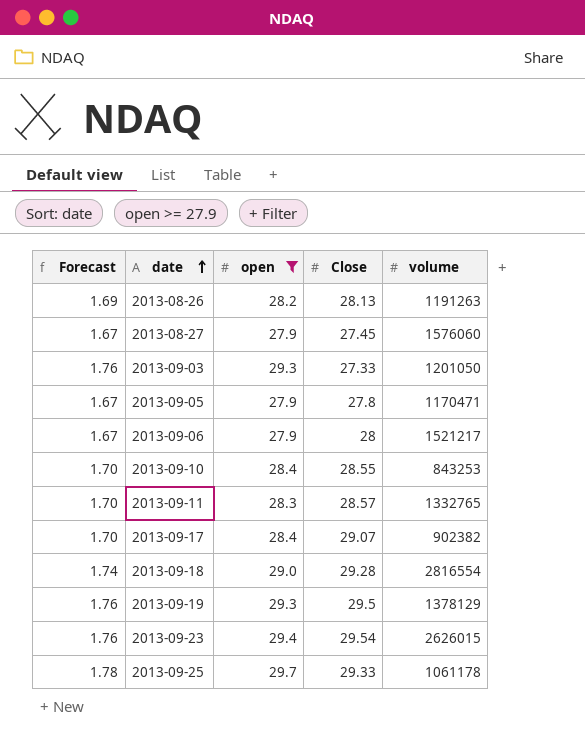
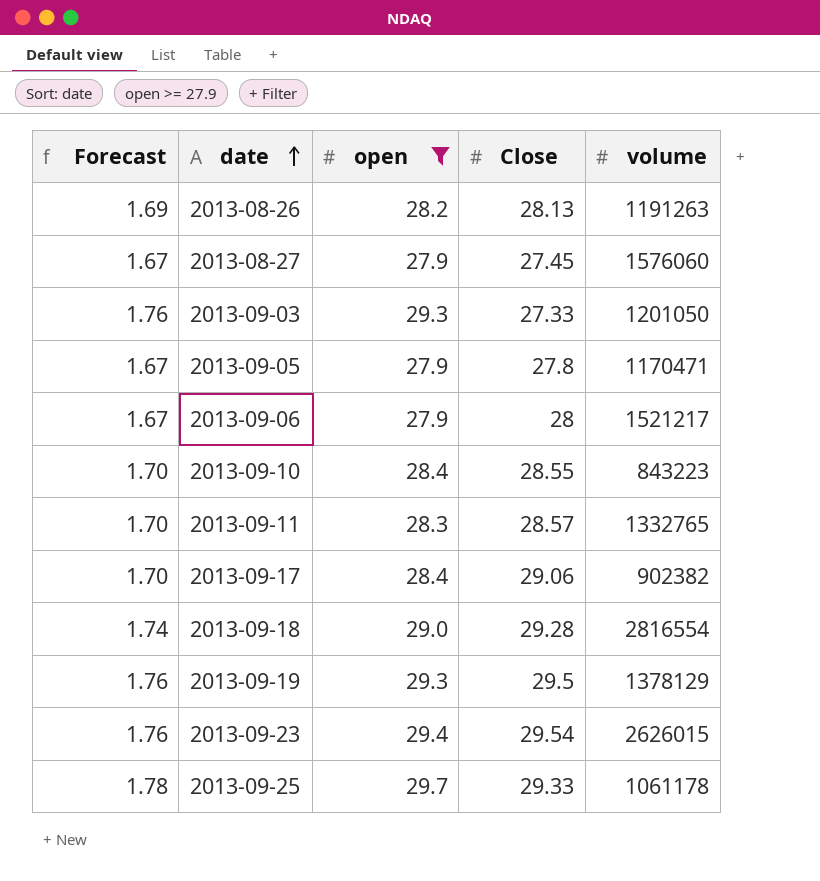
2013-09-10 | volume: 843253 -> 843223
2013-09-17 | Close: 29.07 -> 29.06

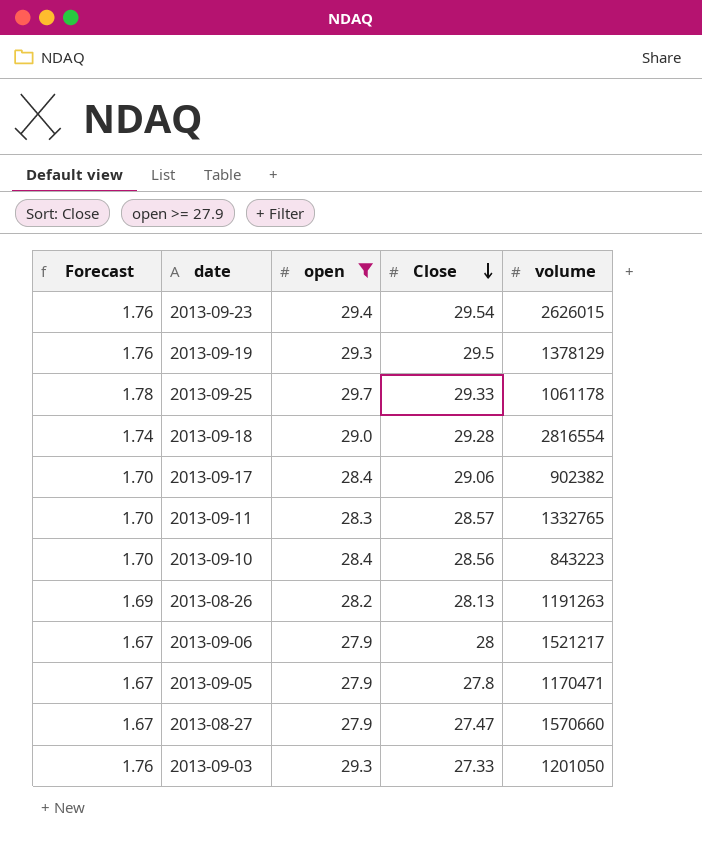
row order: date ascending -> Close descending
2013-09-10 | Close: 28.55 -> 28.56
2013-08-27 | Close: 27.45 -> 27.47
2013-08-27 | volume: 1576060 -> 1570660

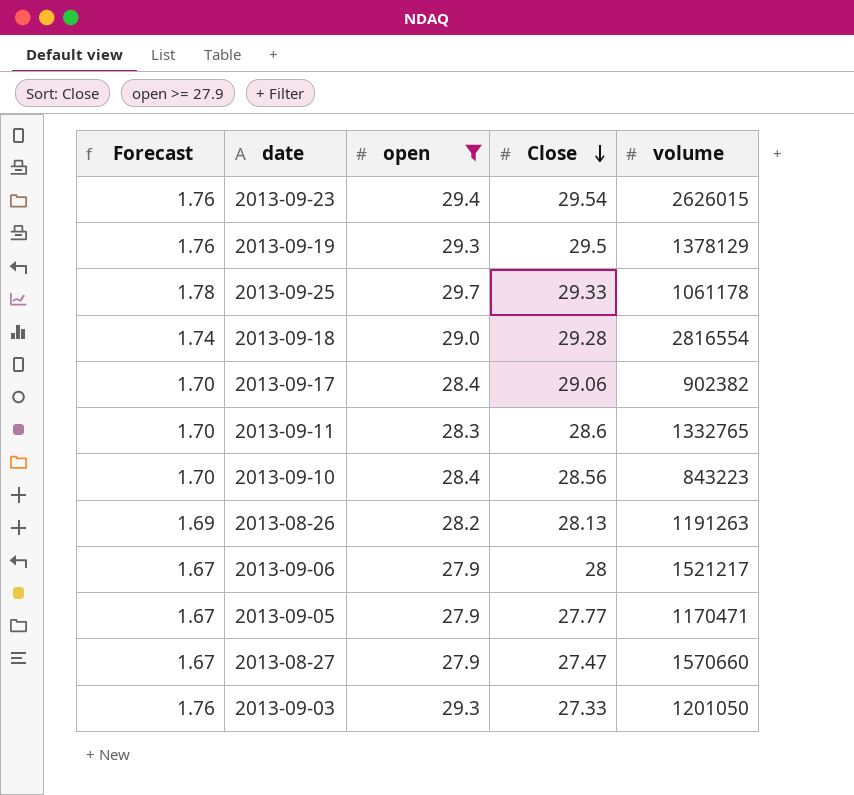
2013-09-11 | Close: 28.57 -> 28.6
2013-09-05 | Close: 27.8 -> 27.77

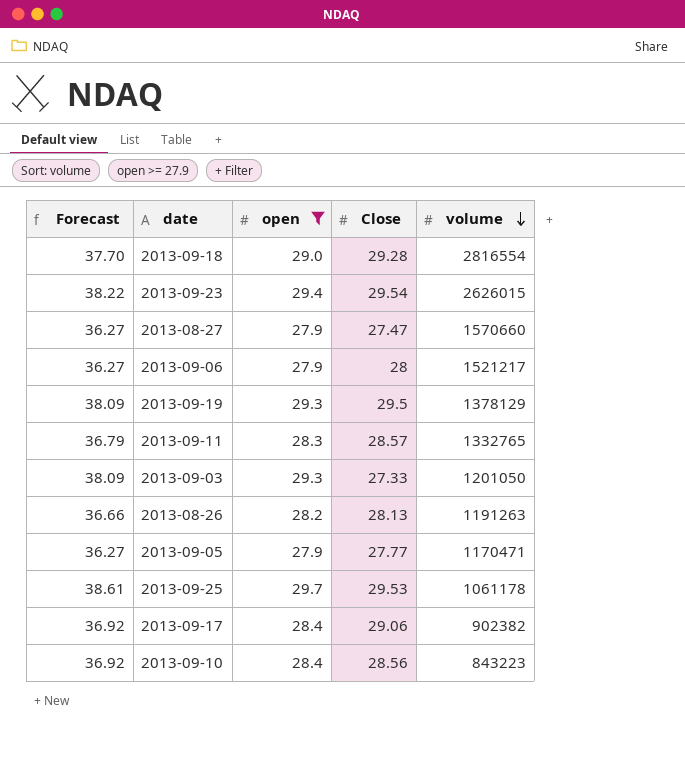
row order: Close descending -> volume descending
column Forecast | formula: [open] * 0.06 -> [open] * 1.3
2013-09-11 | Close: 28.6 -> 28.57
2013-09-25 | Close: 29.33 -> 29.53

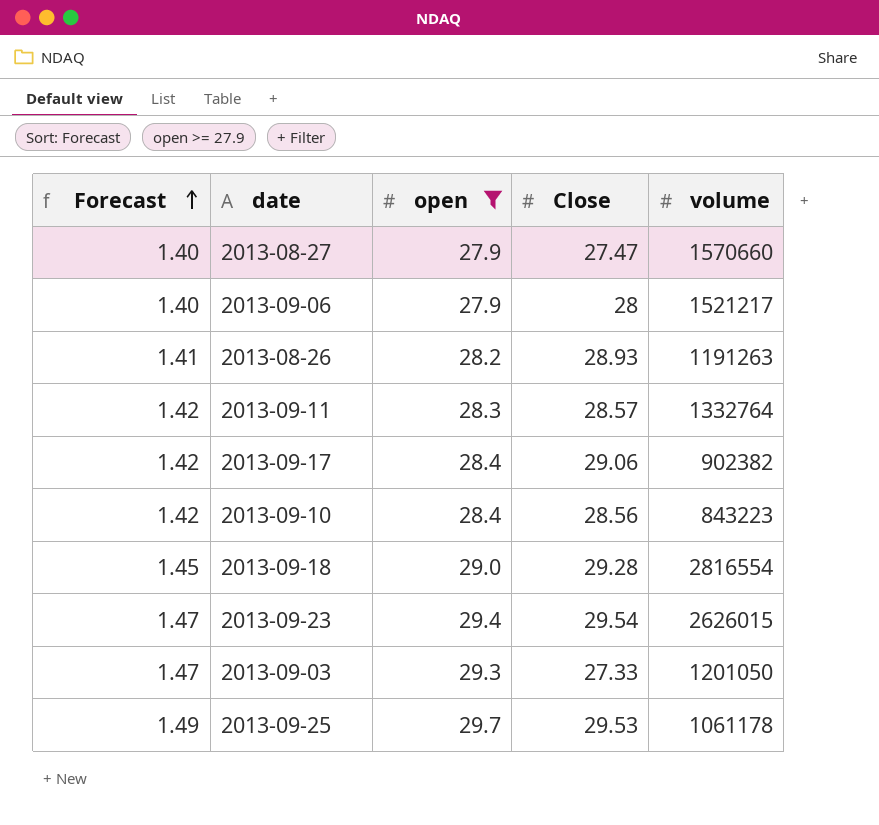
row order: volume descending -> Forecast ascending
column Forecast | formula: [open] * 1.3 -> [open] * 0.05
row 2013-09-19: 38.09 | 29.3 | 29.5 | 1378129 -> none
row 2013-09-05: 36.27 | 27.9 | 27.77 | 1170471 -> none
2013-08-26 | Close: 28.13 -> 28.93
2013-09-11 | volume: 1332765 -> 1332764

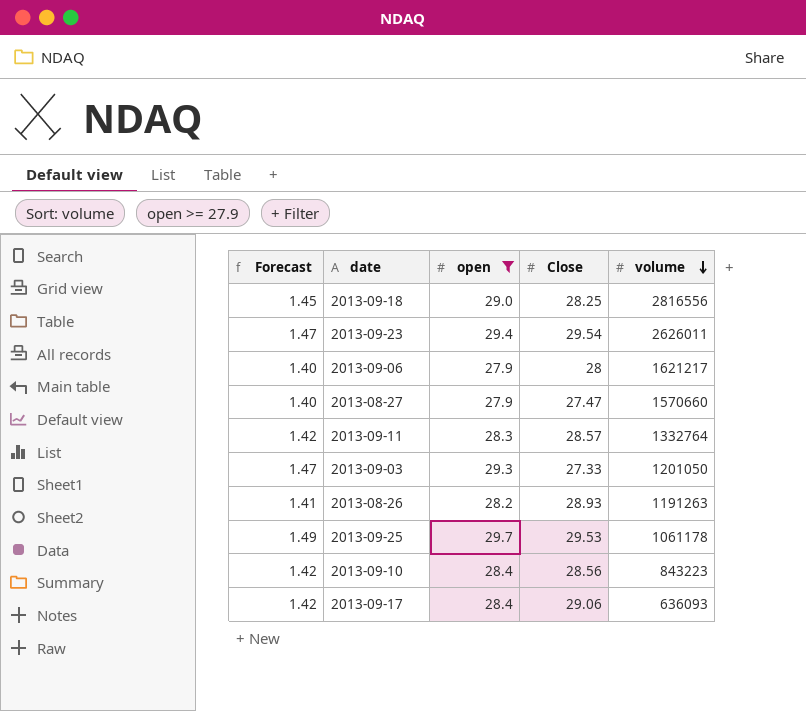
row order: Forecast ascending -> volume descending
2013-09-18 | Close: 29.28 -> 28.25
2013-09-18 | volume: 2816554 -> 2816556
2013-09-23 | volume: 2626015 -> 2626011
2013-09-06 | volume: 1521217 -> 1621217
2013-09-17 | volume: 902382 -> 636093

